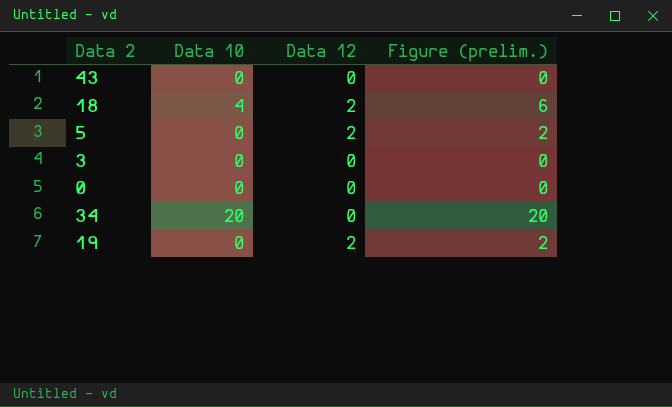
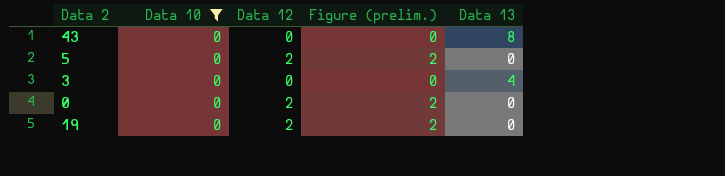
filter: none -> Data 10 = 0
column Data 13 | position: none -> 5
0 | Data 12: 0 -> 2
0 | Figure (prelim.): 0 -> 2

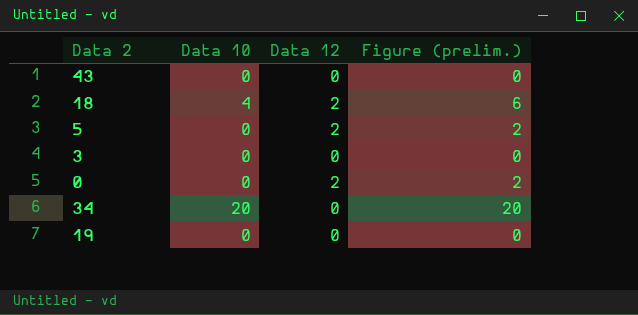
filter: Data 10 = 0 -> none
column Data 13 | position: 5 -> none
19 | Data 12: 2 -> 0
19 | Figure (prelim.): 2 -> 0

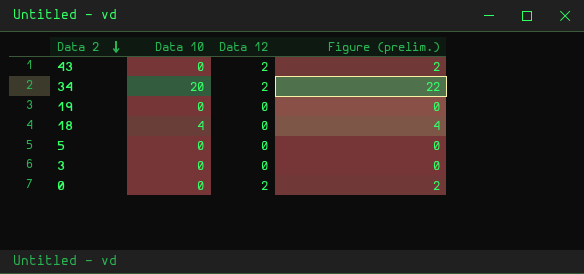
row order: none -> Data 2 descending
43 | Data 12: 0 -> 2
43 | Figure (prelim.): 0 -> 2
34 | Data 12: 0 -> 2
34 | Figure (prelim.): 20 -> 22
18 | Data 12: 2 -> 0
18 | Figure (prelim.): 6 -> 4
5 | Data 12: 2 -> 0
5 | Figure (prelim.): 2 -> 0

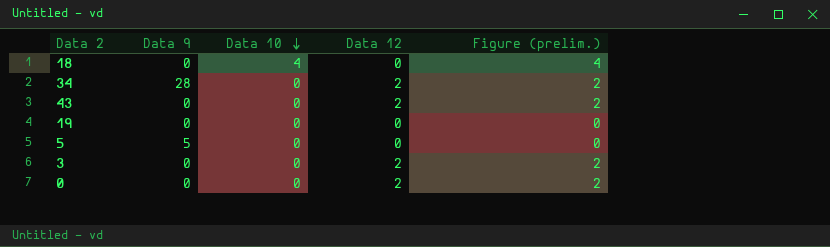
row order: Data 2 descending -> Data 10 descending
column Data 9 | position: none -> 2
34 | Data 10: 20 -> 0
34 | Figure (prelim.): 22 -> 2
3 | Data 12: 0 -> 2
3 | Figure (prelim.): 0 -> 2

